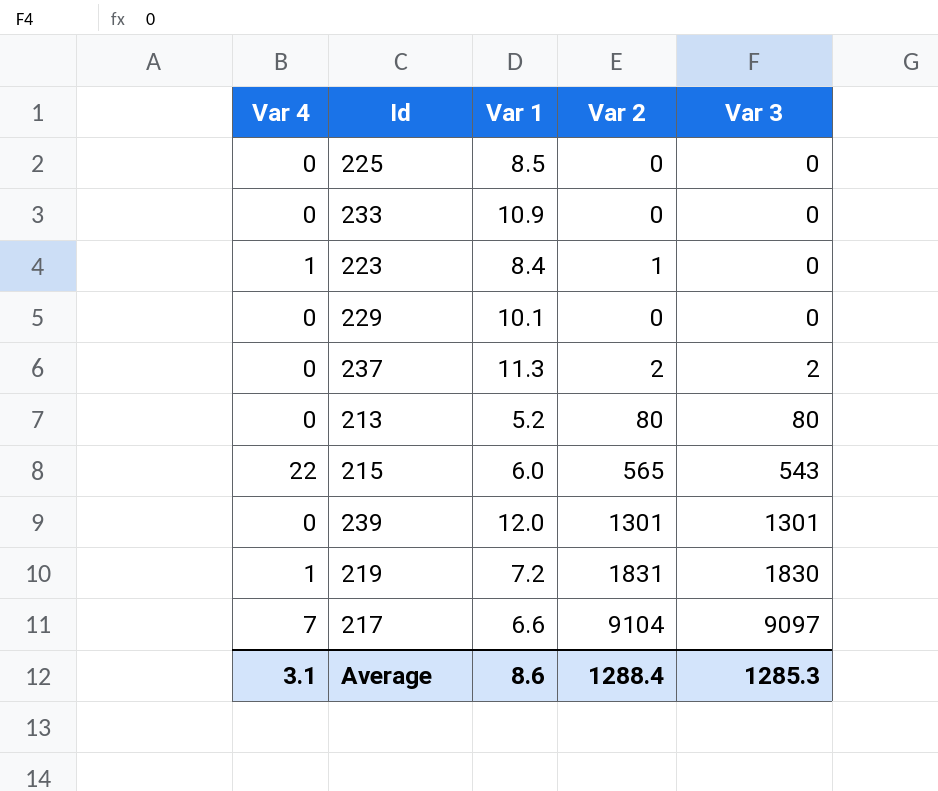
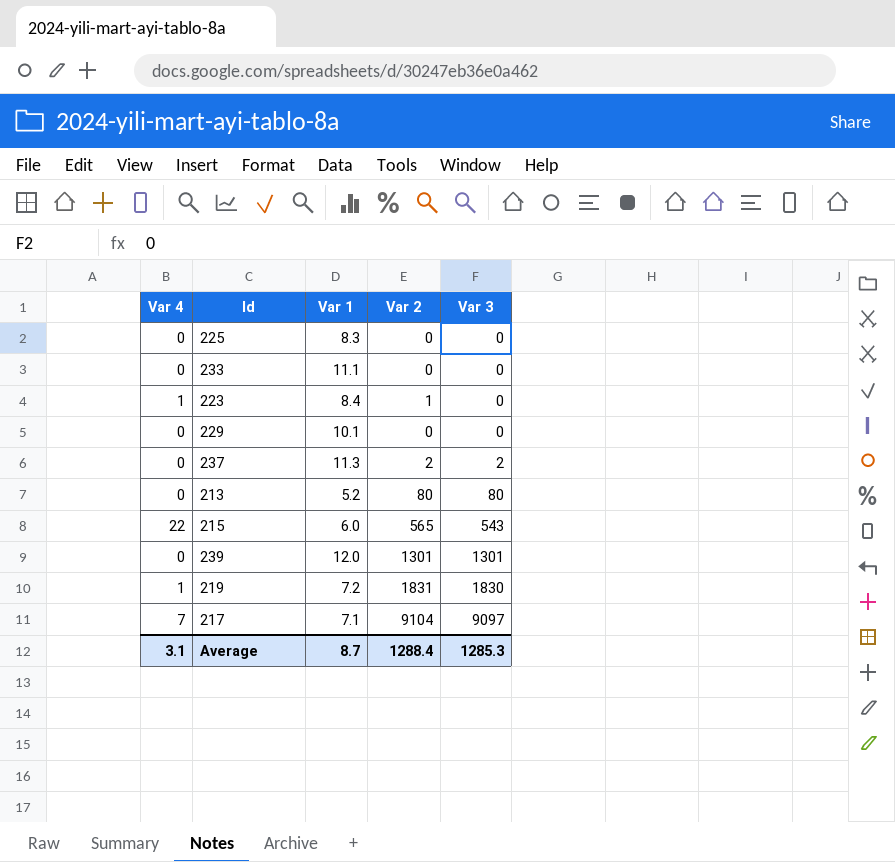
225 | Var 1: 8.5 -> 8.3
233 | Var 1: 10.9 -> 11.1
217 | Var 1: 6.6 -> 7.1
Average | Var 1: 8.6 -> 8.7

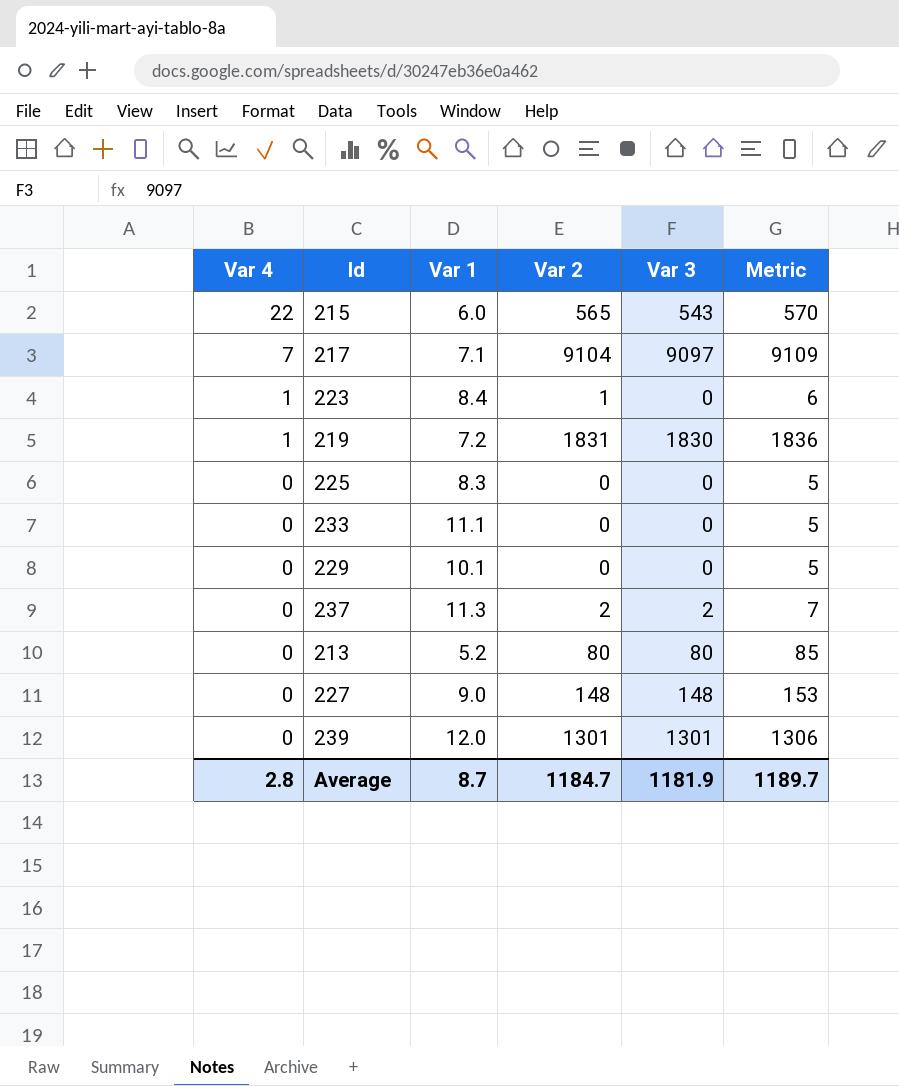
row order: Var 3 ascending -> Var 4 descending
column Metric | formula: none -> [Var 2] + 5
row 227: none -> 0 | 9.0 | 148 | 148 | 153
Average | Var 4: 3.1 -> 2.8
Average | Var 2: 1288.4 -> 1184.7
Average | Var 3: 1285.3 -> 1181.9

